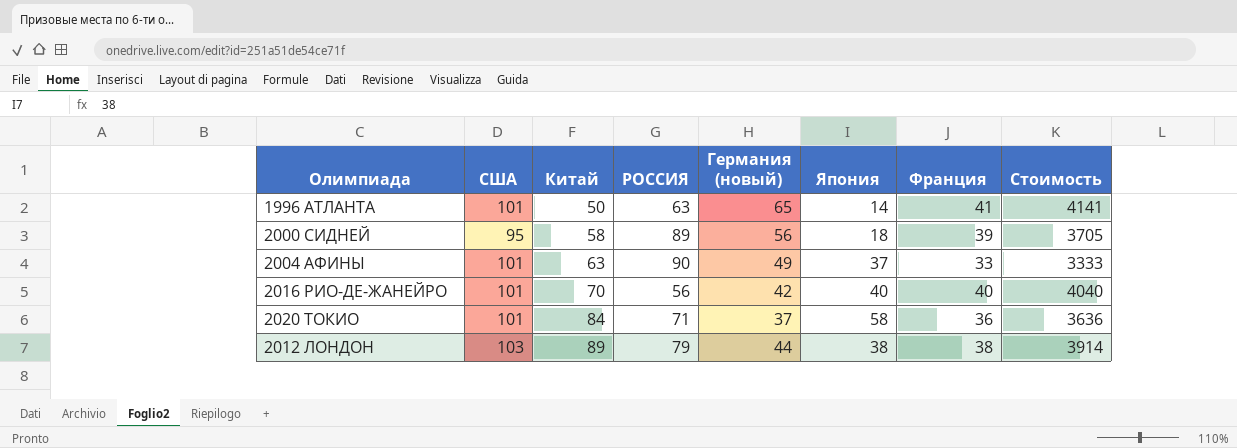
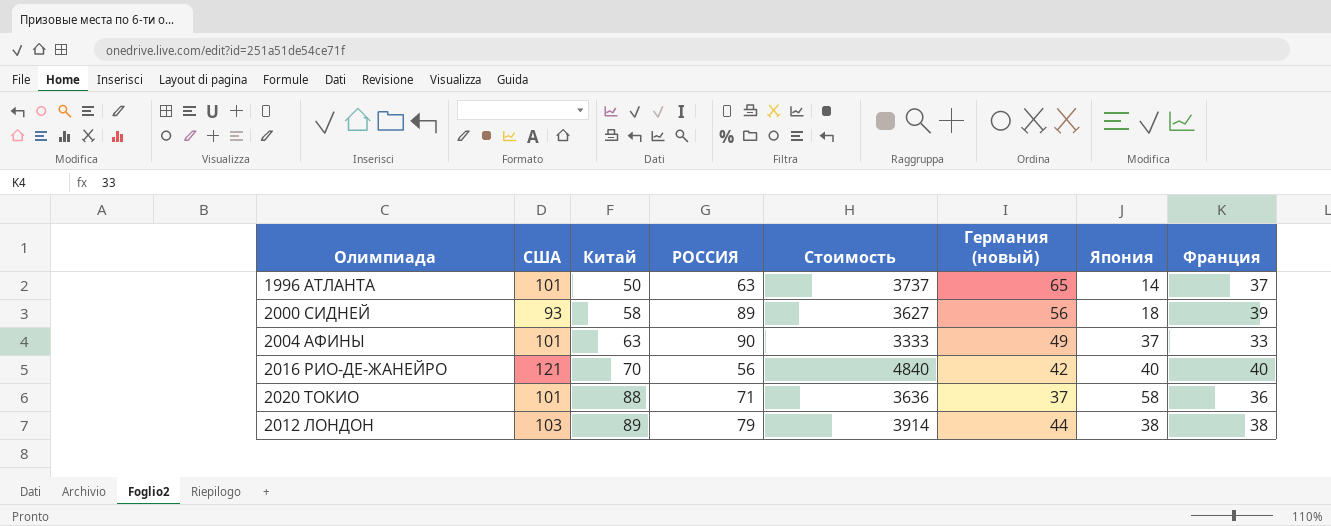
column Стоимость | position: 8 -> 5
1996 АТЛАНТА | Стоимость: 4141 -> 3737
1996 АТЛАНТА | Франция: 41 -> 37
2000 СИДНЕЙ | США: 95 -> 93
2000 СИДНЕЙ | Стоимость: 3705 -> 3627
2016 РИО-ДЕ-ЖАНЕЙРО | США: 101 -> 121
2016 РИО-ДЕ-ЖАНЕЙРО | Стоимость: 4040 -> 4840
2020 ТОКИО | Китай: 84 -> 88

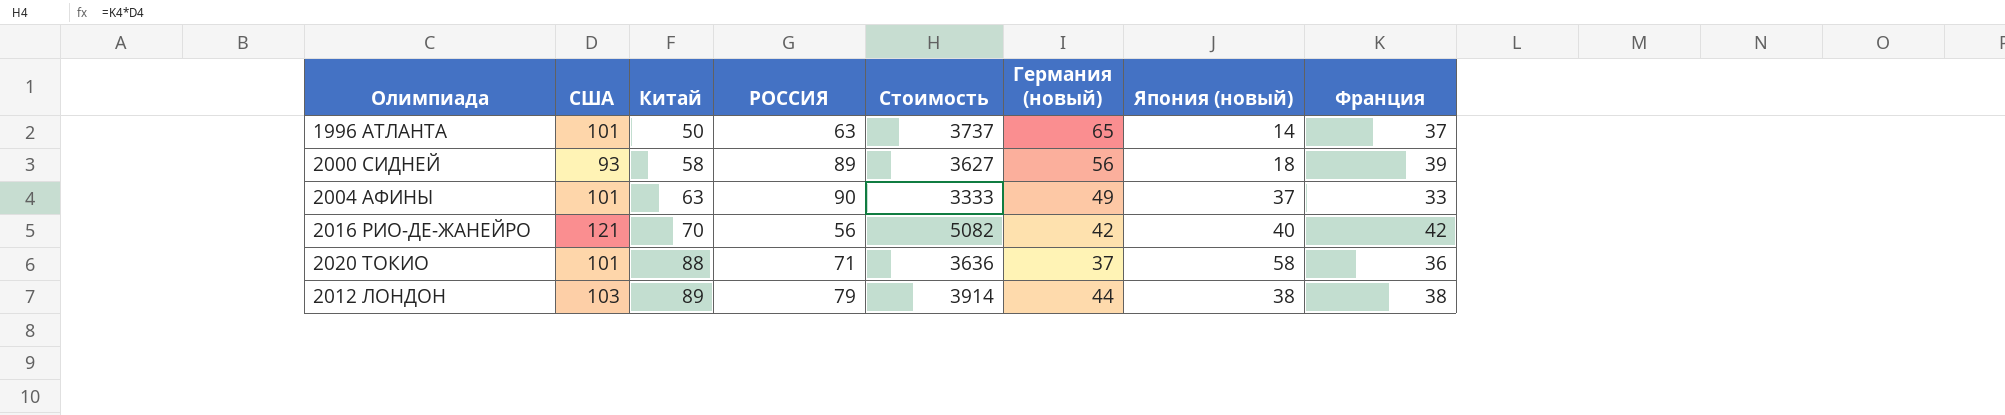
column name: Япония -> Япония (новый)
2016 РИО-ДЕ-ЖАНЕЙРО | Стоимость: 4840 -> 5082
2016 РИО-ДЕ-ЖАНЕЙРО | Франция: 40 -> 42

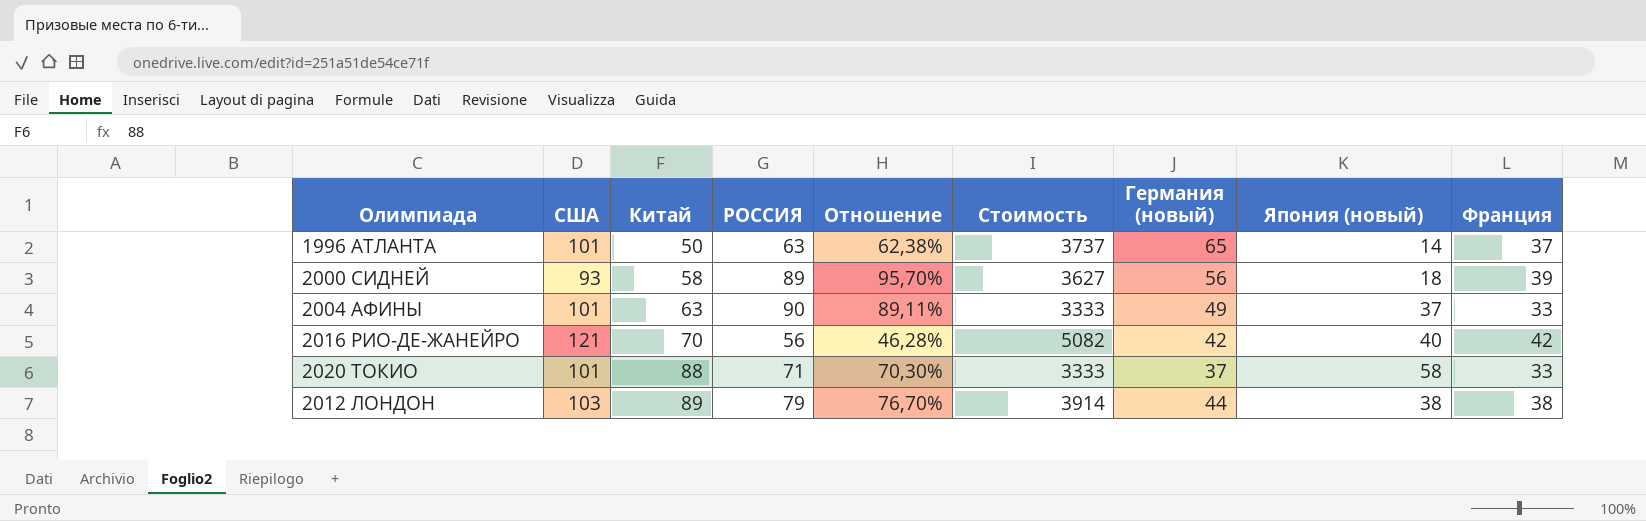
column Отношение | formula: none -> [РОССИЯ] / [США]
2020 ТОКИО | Стоимость: 3636 -> 3333
2020 ТОКИО | Франция: 36 -> 33

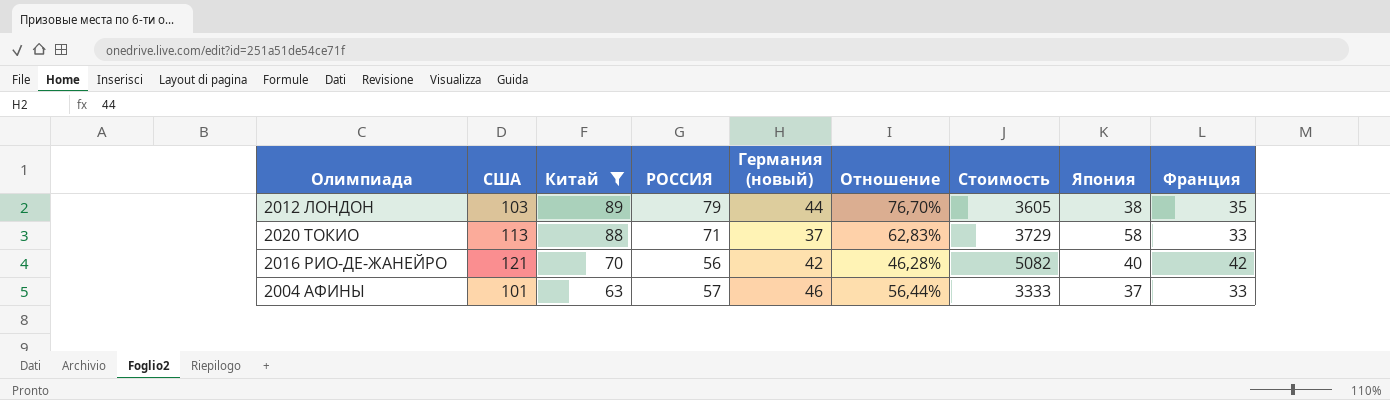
filter: none -> Китай >= 63
row order: Китай ascending -> Китай descending
column Германия (новый) | position: 7 -> 5
column name: Япония (новый) -> Япония
2012 ЛОНДОН | Стоимость: 3914 -> 3605
2012 ЛОНДОН | Франция: 38 -> 35
2020 ТОКИО | США: 101 -> 113
2020 ТОКИО | Отношение: 70,30% -> 62,83%
2020 ТОКИО | Стоимость: 3333 -> 3729
2004 АФИНЫ | РОССИЯ: 90 -> 57
2004 АФИНЫ | Германия (новый): 49 -> 46
2004 АФИНЫ | Отношение: 89,11% -> 56,44%

